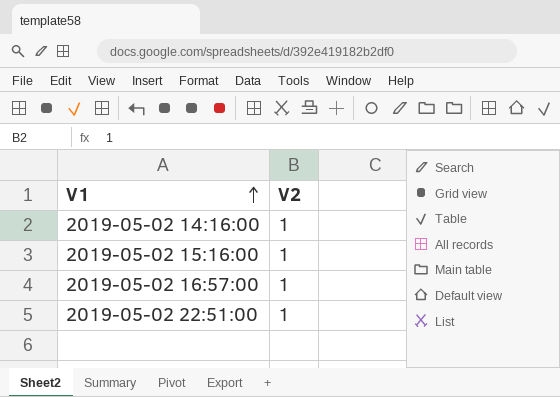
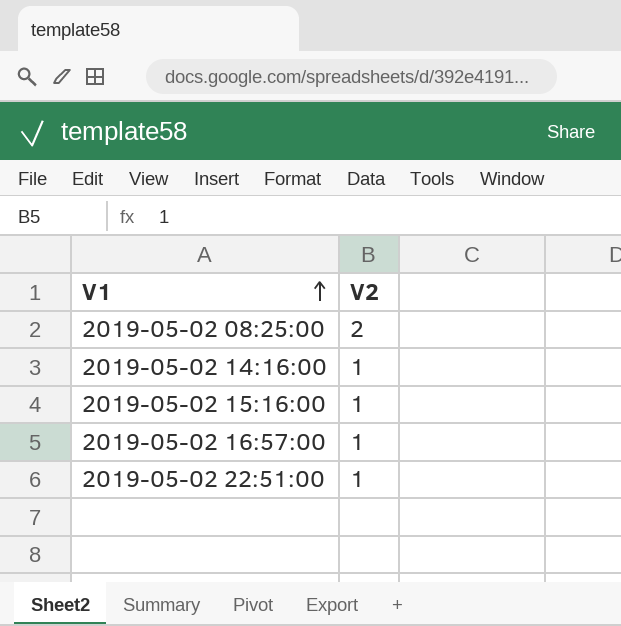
row 2019-05-02 08:25:00: none -> 2

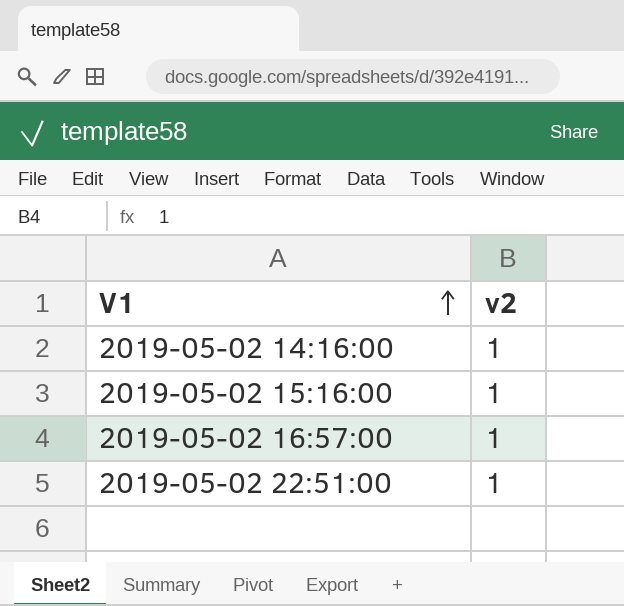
column name: V2 -> v2
row 2019-05-02 08:25:00: 2 -> none

